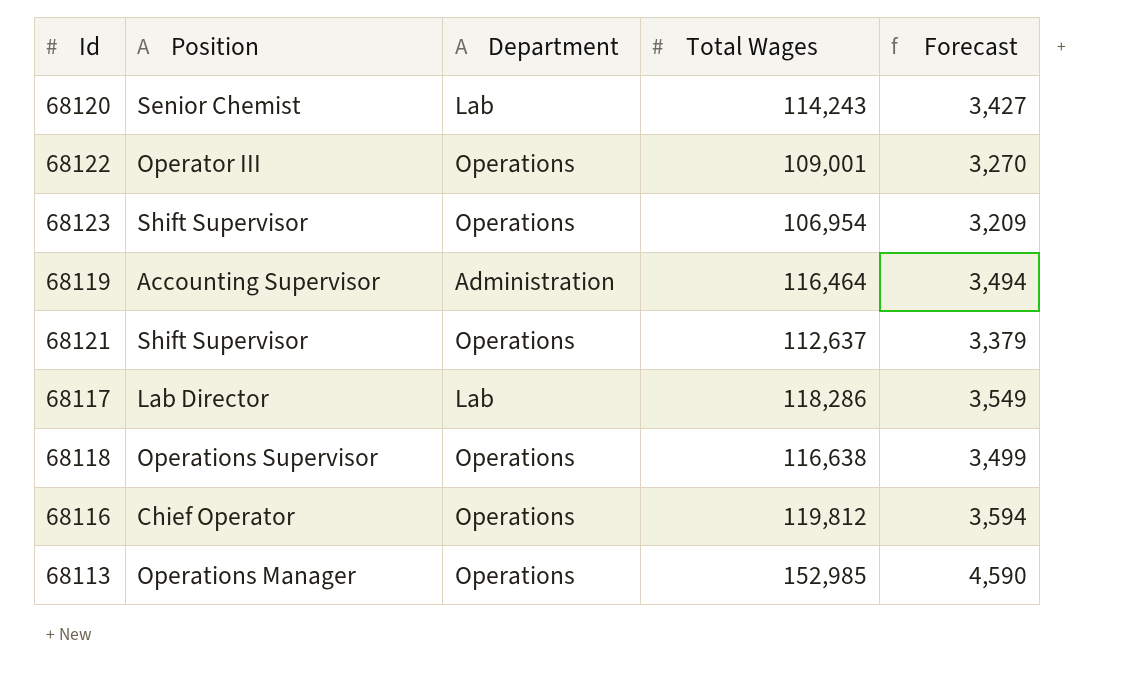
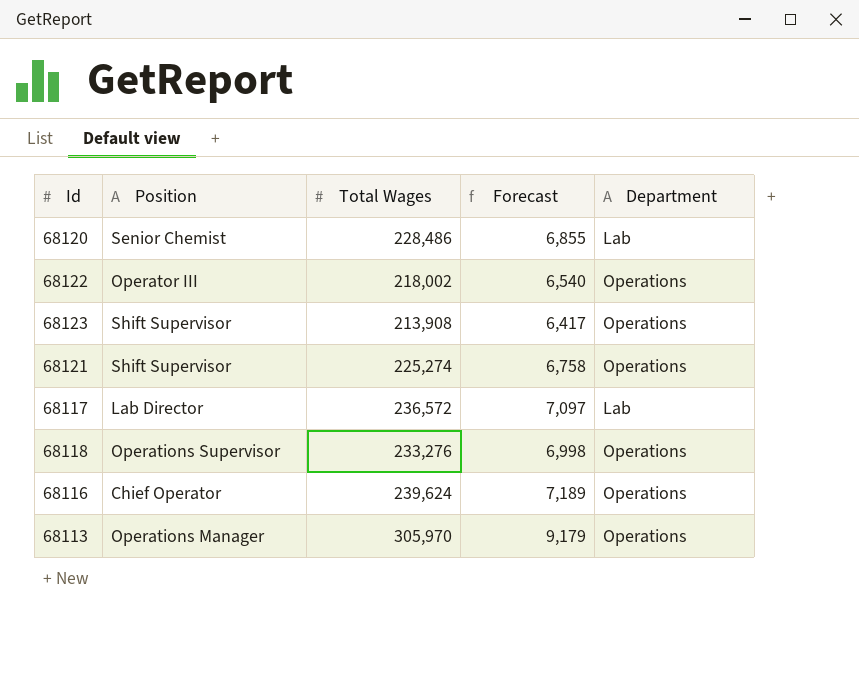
column Department | position: 3 -> 5
row 68119: Accounting Supervisor | Administration | 116,464 | 3,494 -> none
68120 | Total Wages: 114,243 -> 228,486
68120 | Forecast: 3,427 -> 6,855
68122 | Total Wages: 109,001 -> 218,002
68122 | Forecast: 3,270 -> 6,540
68123 | Total Wages: 106,954 -> 213,908
68123 | Forecast: 3,209 -> 6,417
68121 | Total Wages: 112,637 -> 225,274
68121 | Forecast: 3,379 -> 6,758
68117 | Total Wages: 118,286 -> 236,572
68117 | Forecast: 3,549 -> 7,097
68118 | Total Wages: 116,638 -> 233,276
68118 | Forecast: 3,499 -> 6,998
68116 | Total Wages: 119,812 -> 239,624
68116 | Forecast: 3,594 -> 7,189
68113 | Total Wages: 152,985 -> 305,970
68113 | Forecast: 4,590 -> 9,179

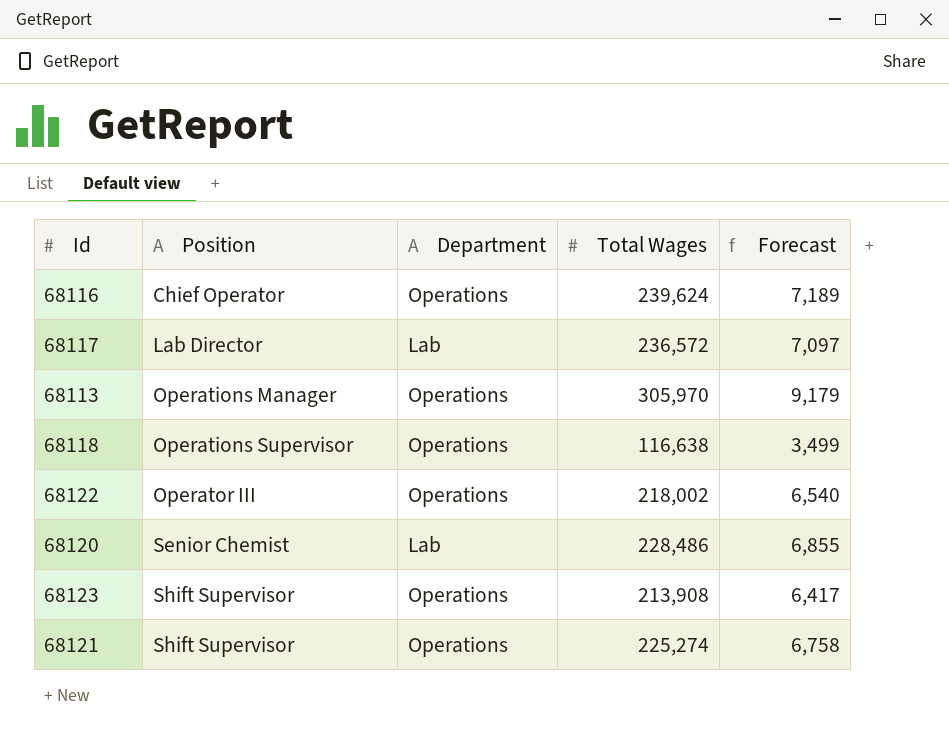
row order: none -> Position ascending
column Department | position: 5 -> 3
68118 | Total Wages: 233,276 -> 116,638
68118 | Forecast: 6,998 -> 3,499

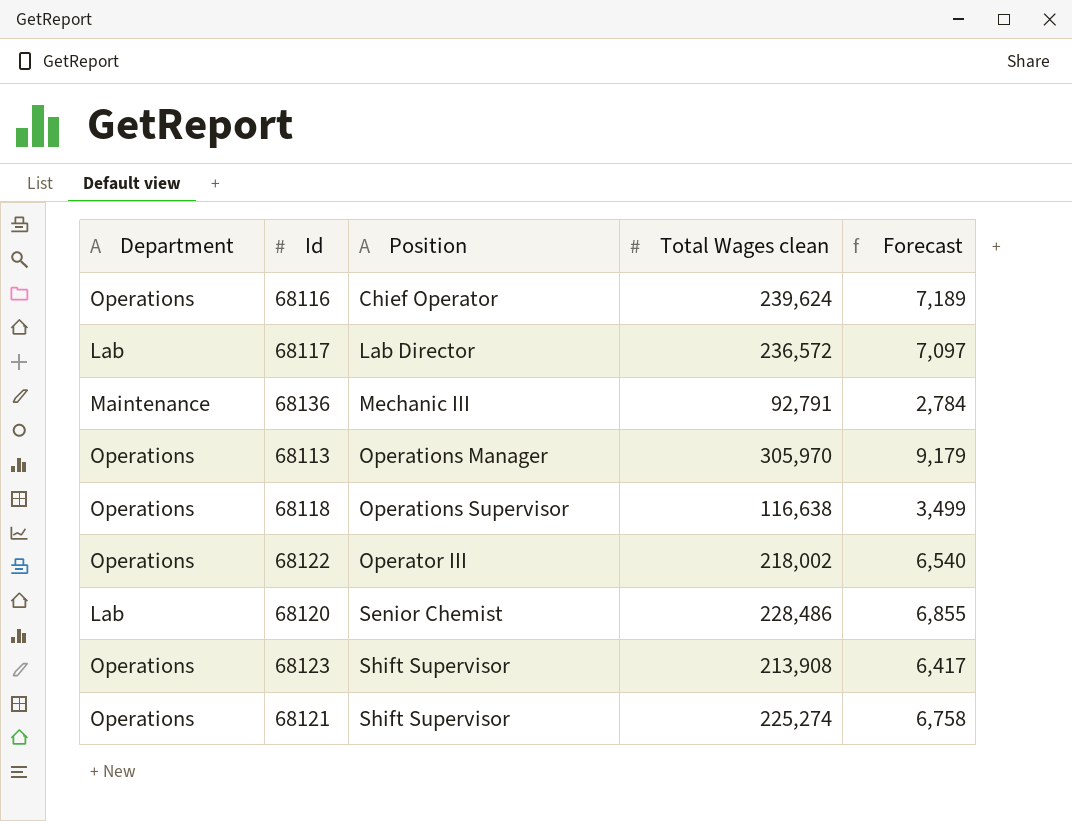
column Department | position: 3 -> 1
column name: Total Wages -> Total Wages clean
row 68136: none -> Maintenance | Mechanic III | 92,791 | 2,784

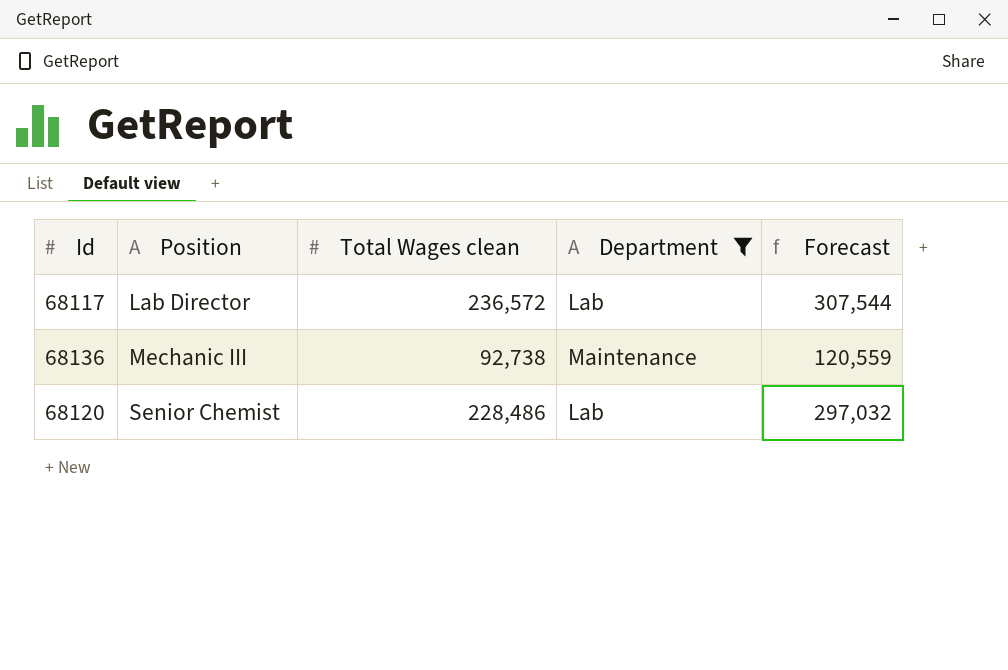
filter: none -> Department != Operations
column Department | position: 1 -> 4
column Forecast | formula: [Total Wages clean] * 0.03 -> [Total Wages clean] * 1.3
68136 | Total Wages clean: 92,791 -> 92,738

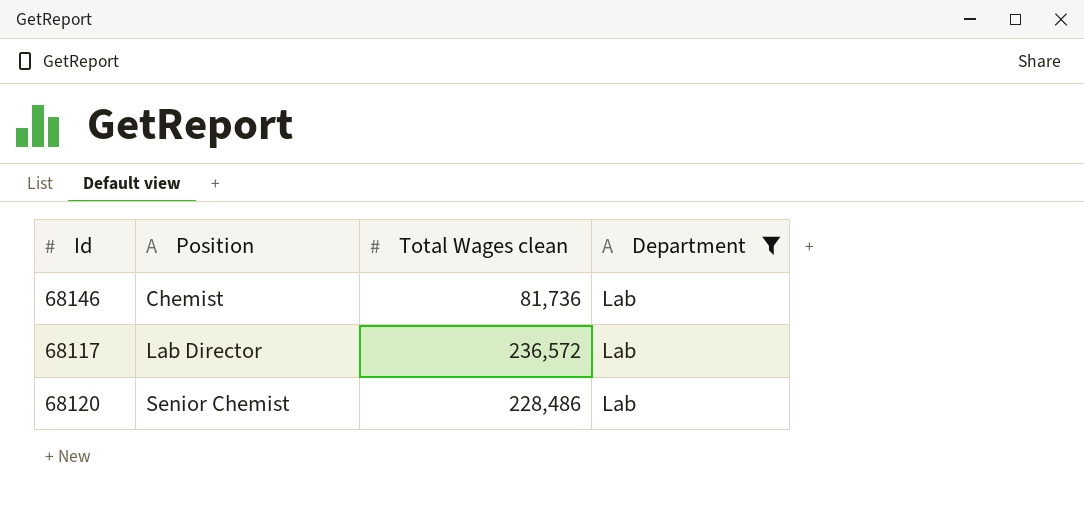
column Forecast | formula: [Total Wages clean] * 1.3 -> none
row 68136: Mechanic III | 92,738 | Maintenance | 120,559 -> none
row 68146: none -> Chemist | 81,736 | Lab

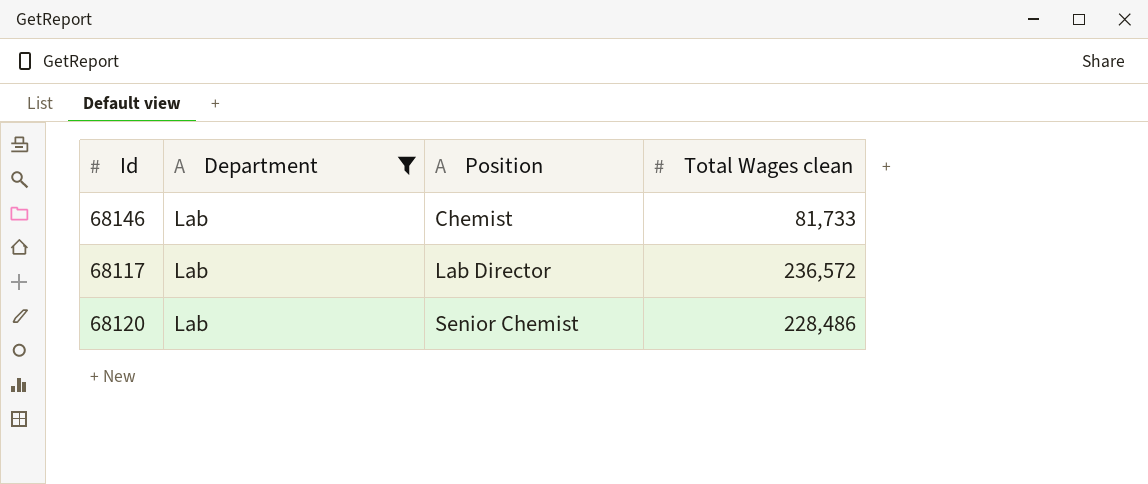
column Department | position: 4 -> 2
68146 | Total Wages clean: 81,736 -> 81,733

